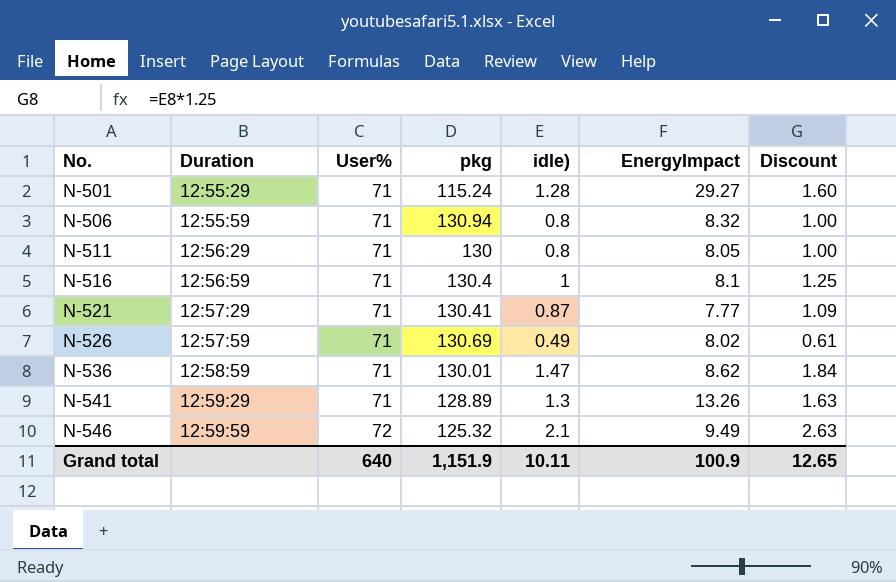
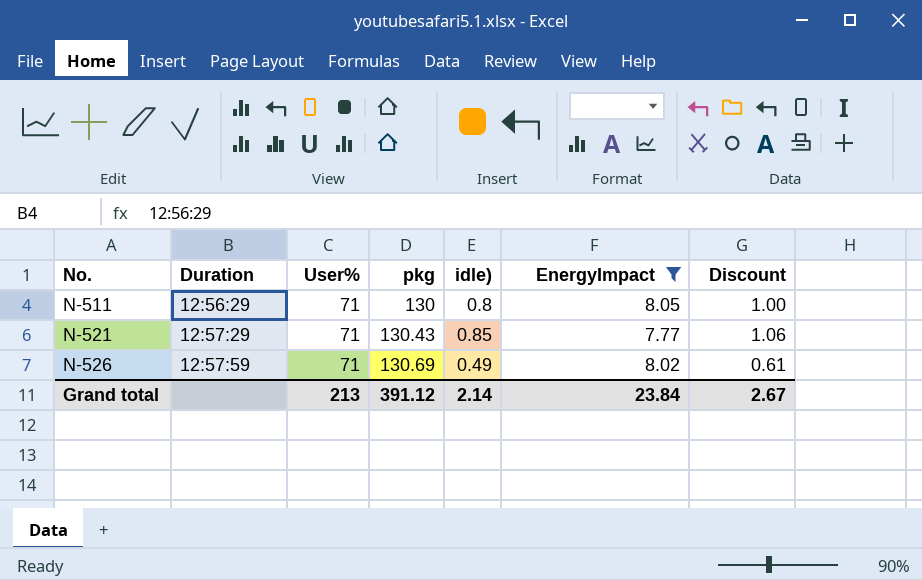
filter: none -> EnergyImpact <= 8.05
N-521 | pkg: 130.41 -> 130.43
N-521 | idle): 0.87 -> 0.85
N-521 | Discount: 1.09 -> 1.06
Grand total | User%: 640 -> 213
Grand total | pkg: 1,151.9 -> 391.12
Grand total | idle): 10.11 -> 2.14
Grand total | EnergyImpact: 100.9 -> 23.84
Grand total | Discount: 12.65 -> 2.67

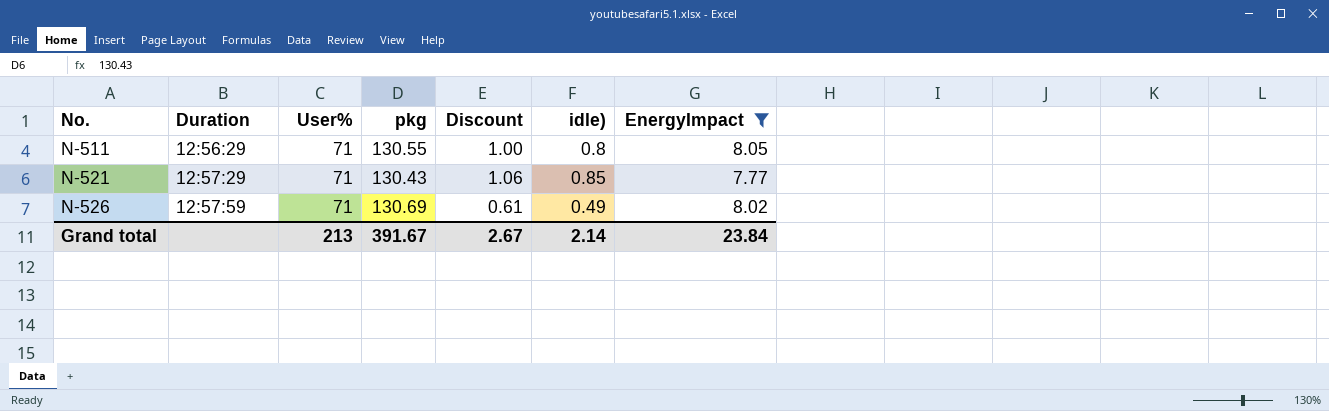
column Discount | position: 7 -> 5
N-511 | pkg: 130 -> 130.55
Grand total | pkg: 391.12 -> 391.67

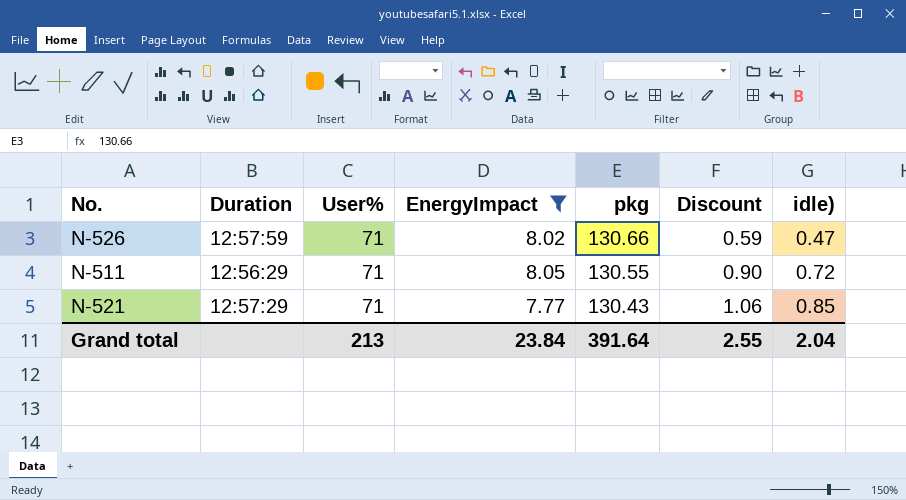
row order: No. ascending -> pkg descending
column EnergyImpact | position: 7 -> 4
N-526 | pkg: 130.69 -> 130.66
N-526 | Discount: 0.61 -> 0.59
N-526 | idle): 0.49 -> 0.47
N-511 | Discount: 1.00 -> 0.90
N-511 | idle): 0.8 -> 0.72
Grand total | pkg: 391.67 -> 391.64
Grand total | Discount: 2.67 -> 2.55
Grand total | idle): 2.14 -> 2.04

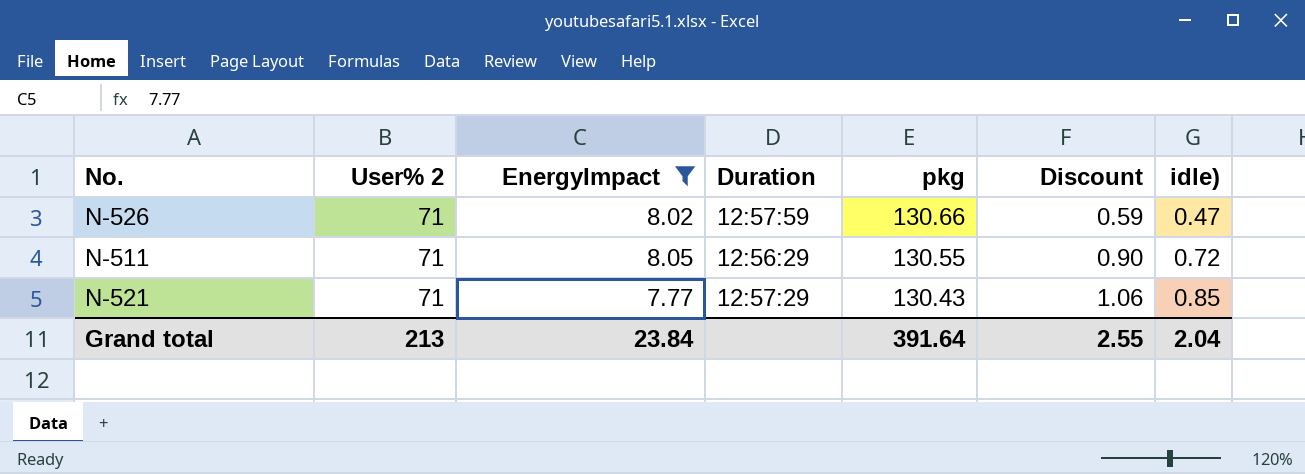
column name: User% -> User% 2
column Duration | position: 2 -> 4

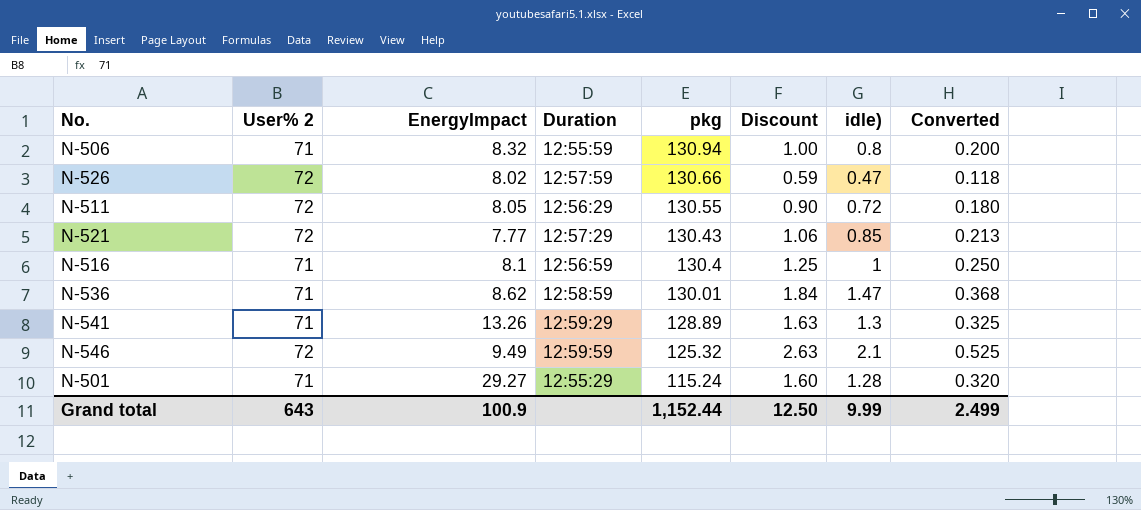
filter: EnergyImpact <= 8.05 -> none
column Converted | formula: none -> [idle)] * 0.25
N-526 | User% 2: 71 -> 72
N-511 | User% 2: 71 -> 72
N-521 | User% 2: 71 -> 72
Grand total | User% 2: 213 -> 643
Grand total | EnergyImpact: 23.84 -> 100.9
Grand total | pkg: 391.64 -> 1,152.44
Grand total | Discount: 2.55 -> 12.50
Grand total | idle): 2.04 -> 9.99

